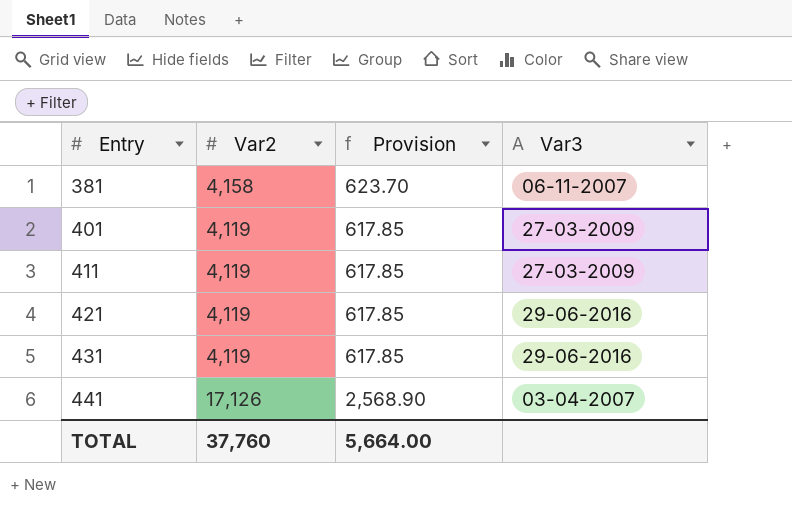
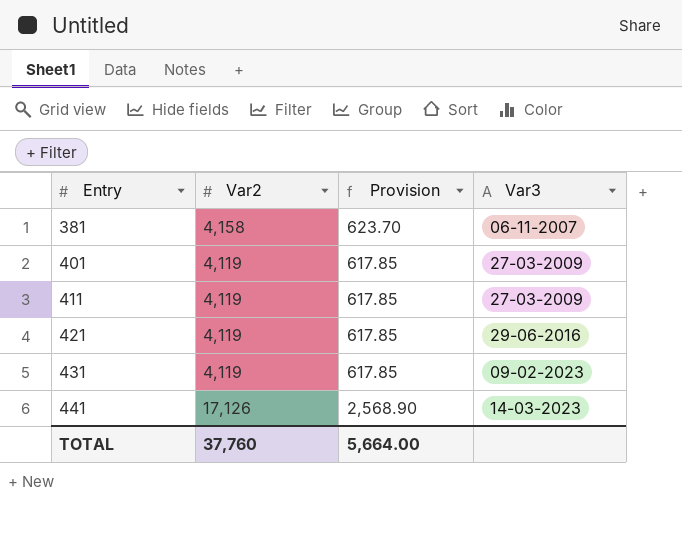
431 | Var3: 29-06-2016 -> 09-02-2023
441 | Var3: 03-04-2007 -> 14-03-2023

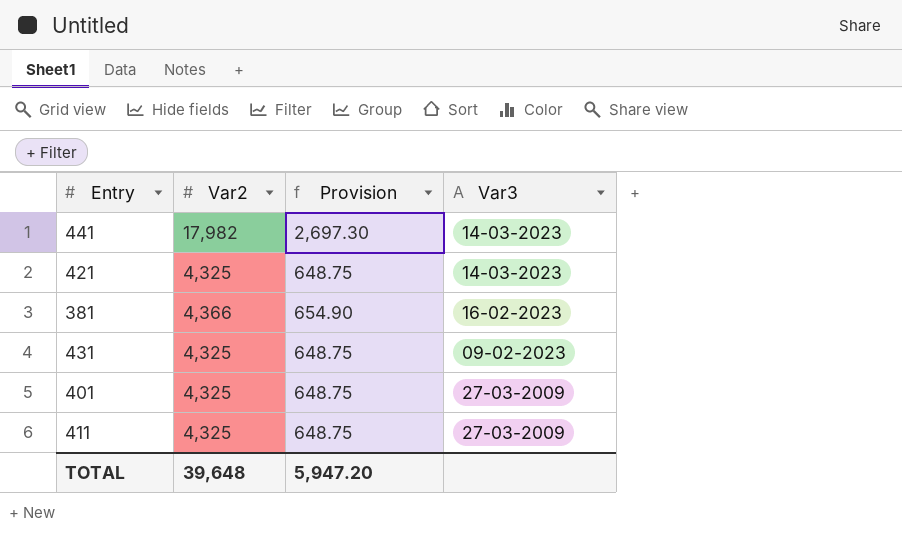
row order: Entry ascending -> Var3 descending
441 | Var2: 17,126 -> 17,982
441 | Provision: 2,568.90 -> 2,697.30
421 | Var2: 4,119 -> 4,325
421 | Provision: 617.85 -> 648.75
421 | Var3: 29-06-2016 -> 14-03-2023
381 | Var2: 4,158 -> 4,366
381 | Provision: 623.70 -> 654.90
381 | Var3: 06-11-2007 -> 16-02-2023
431 | Var2: 4,119 -> 4,325
431 | Provision: 617.85 -> 648.75
401 | Var2: 4,119 -> 4,325
401 | Provision: 617.85 -> 648.75
411 | Var2: 4,119 -> 4,325
411 | Provision: 617.85 -> 648.75
TOTAL | Var2: 37,760 -> 39,648
TOTAL | Provision: 5,664.00 -> 5,947.20

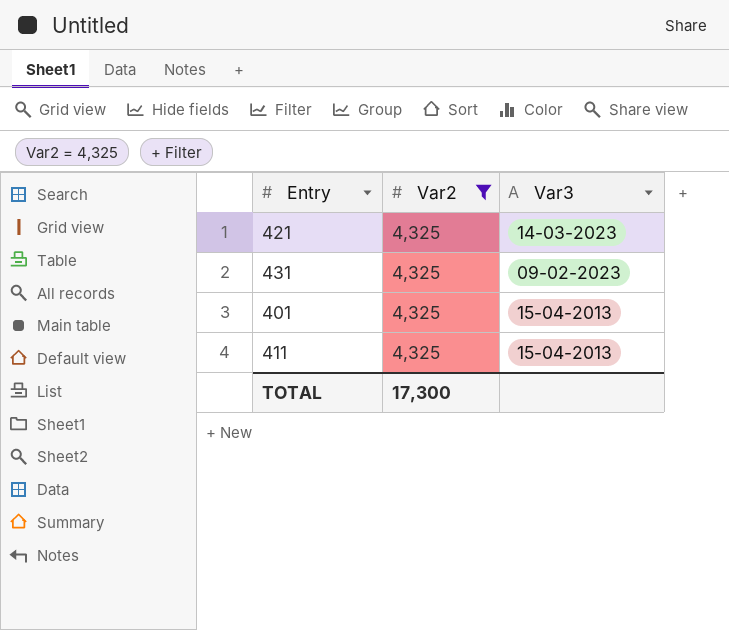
filter: none -> Var2 = 4,325
column Provision | formula: [Var2] * 0.15 -> none
401 | Var3: 27-03-2009 -> 15-04-2013
411 | Var3: 27-03-2009 -> 15-04-2013
TOTAL | Var2: 39,648 -> 17,300

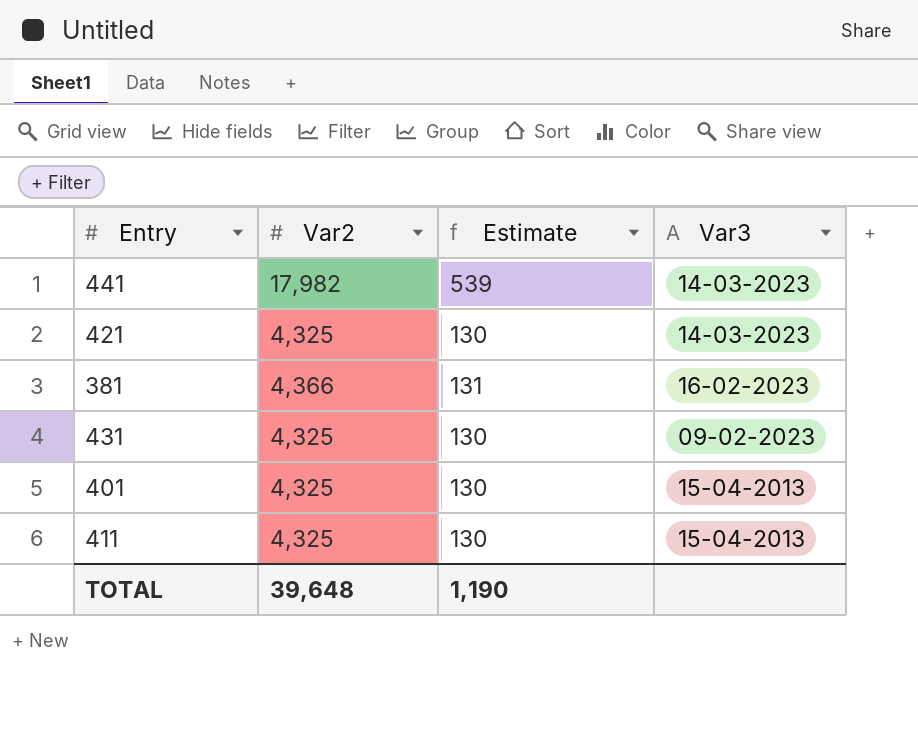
filter: Var2 = 4,325 -> none
column Estimate | formula: none -> [Var2] * 0.03
TOTAL | Var2: 17,300 -> 39,648

